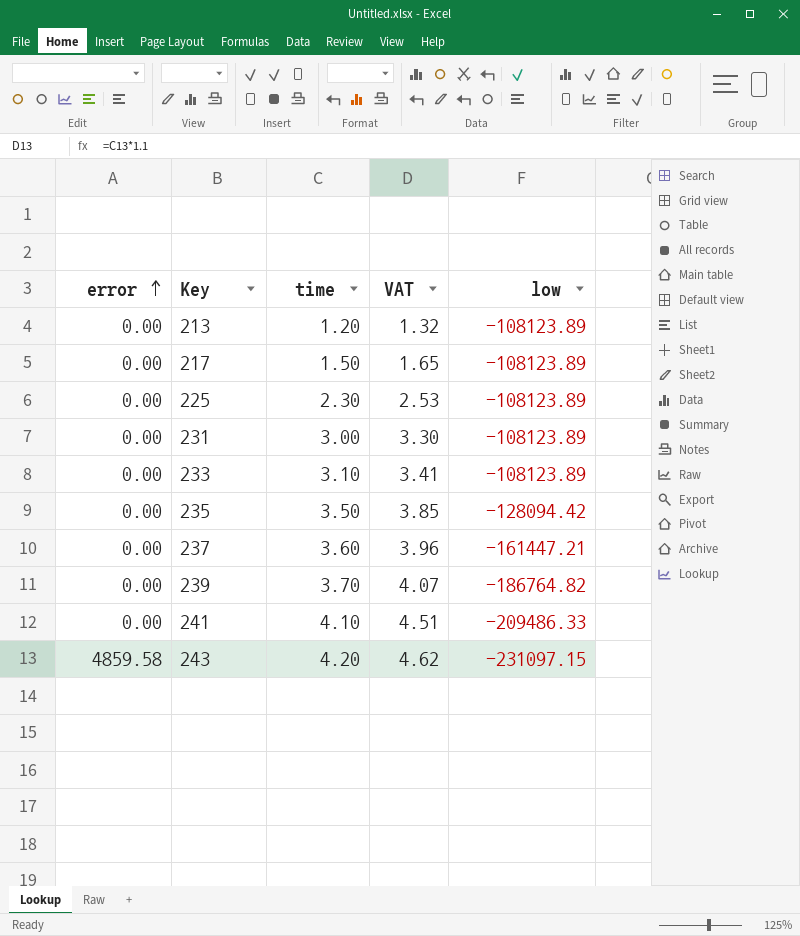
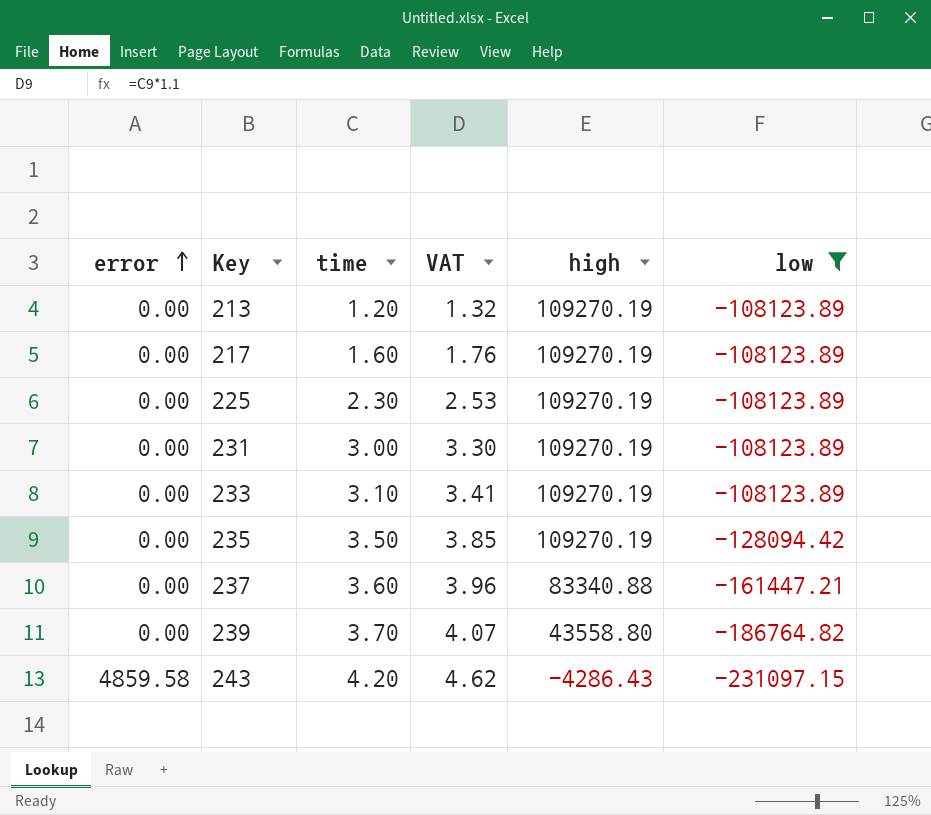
filter: none -> low != -209486.33
column high | position: none -> 5
217 | time: 1.50 -> 1.60
217 | VAT: 1.65 -> 1.76

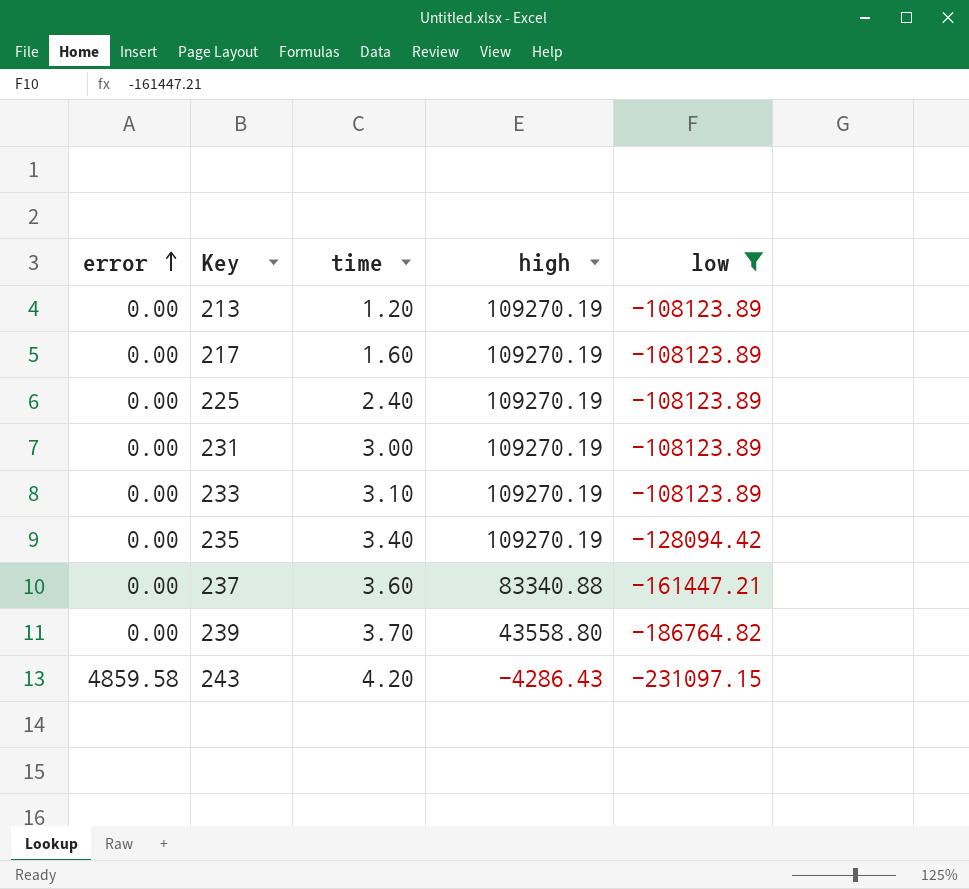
column VAT | formula: [time] * 1.1 -> none
225 | time: 2.30 -> 2.40
235 | time: 3.50 -> 3.40

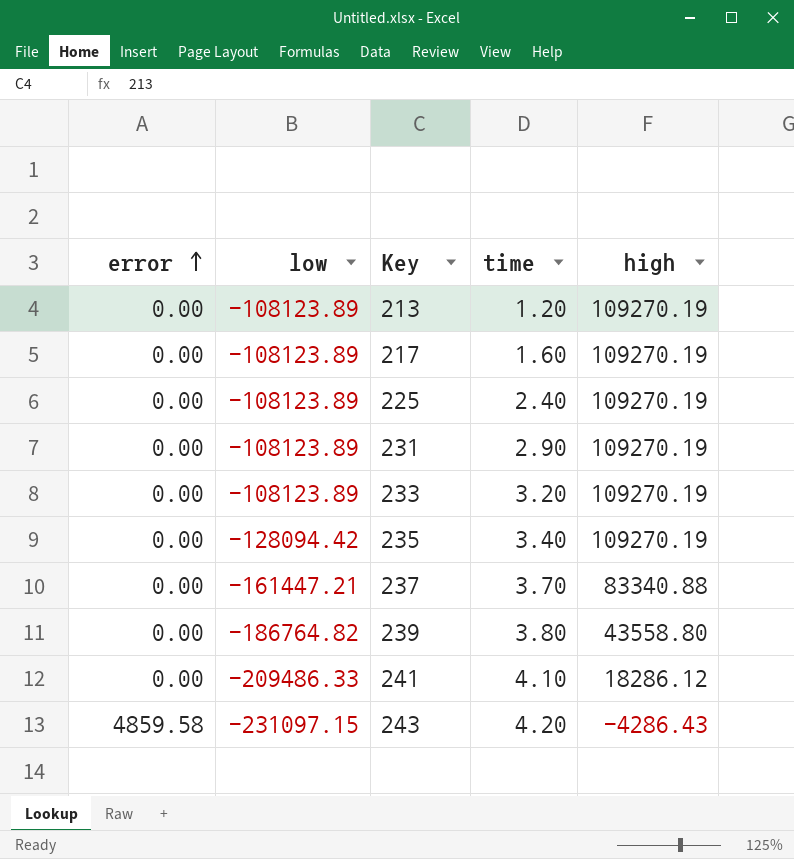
filter: low != -209486.33 -> none
column low | position: 5 -> 2
231 | time: 3.00 -> 2.90
233 | time: 3.10 -> 3.20
237 | time: 3.60 -> 3.70
239 | time: 3.70 -> 3.80

